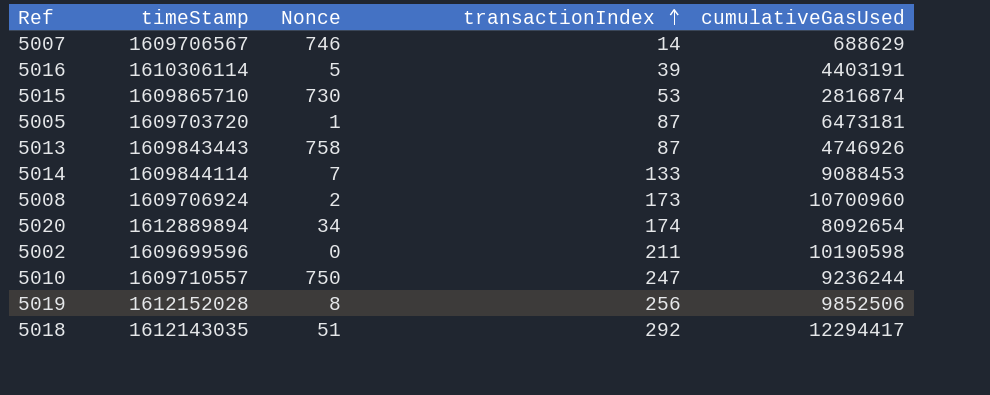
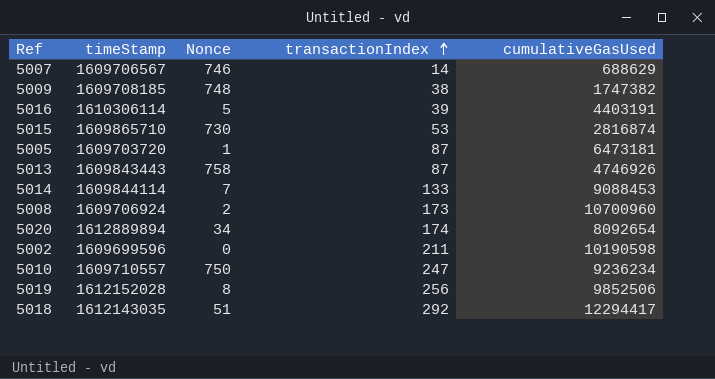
row 5009: none -> 1609708185 | 748 | 38 | 1747382
5010 | cumulativeGasUsed: 9236244 -> 9236234

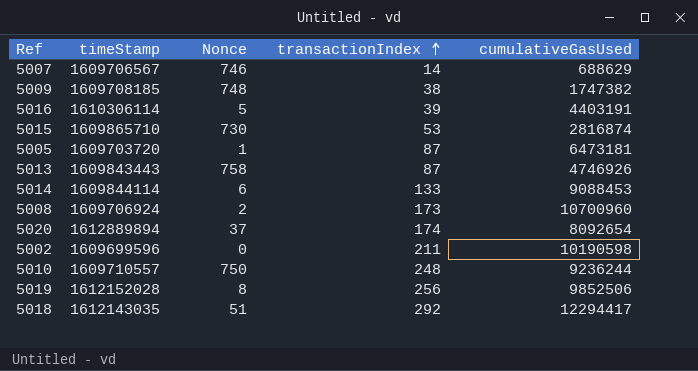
5014 | Nonce: 7 -> 6
5020 | Nonce: 34 -> 37
5010 | transactionIndex: 247 -> 248
5010 | cumulativeGasUsed: 9236234 -> 9236244

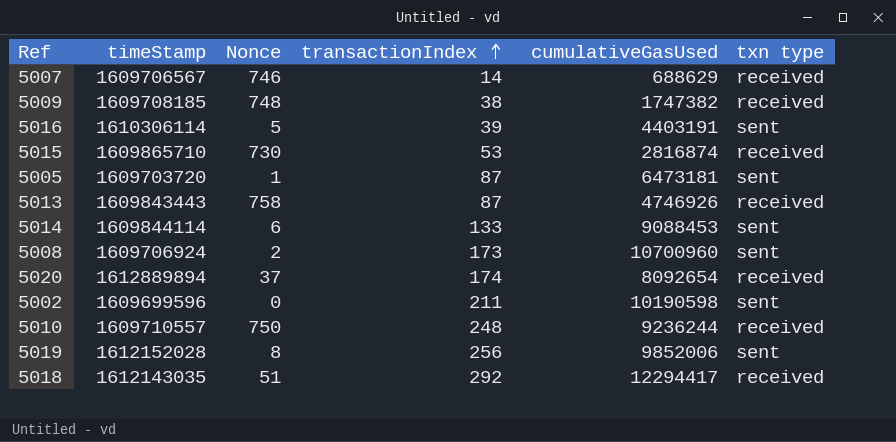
column txn type | position: none -> 6
5019 | cumulativeGasUsed: 9852506 -> 9852006

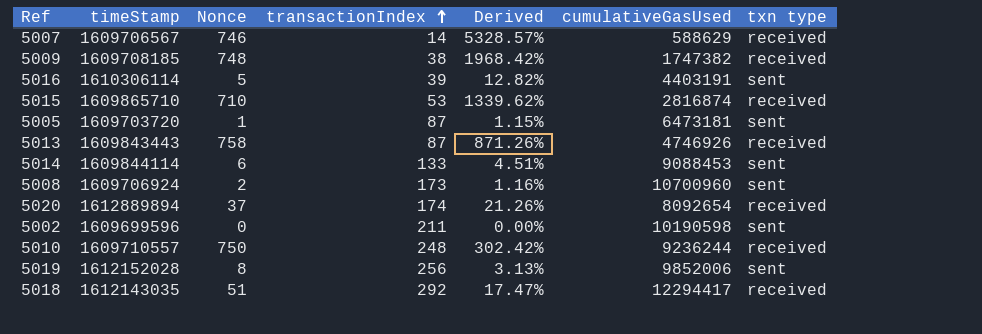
column Derived | formula: none -> [Nonce] / [transactionIndex]
5007 | cumulativeGasUsed: 688629 -> 588629
5015 | Nonce: 730 -> 710

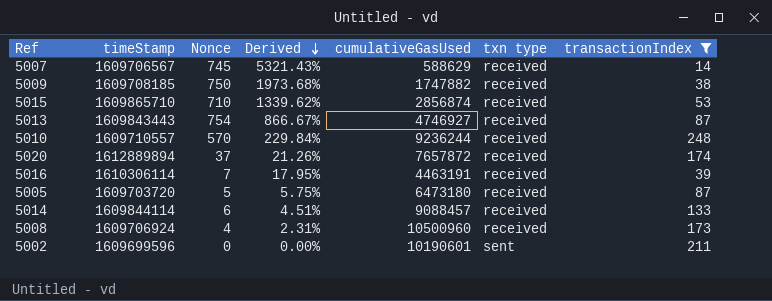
filter: none -> transactionIndex <= 248
row order: transactionIndex ascending -> Derived descending
column transactionIndex | position: 4 -> 7
5007 | Nonce: 746 -> 745
5007 | Derived: 5328.57% -> 5321.43%
5009 | Nonce: 748 -> 750
5009 | Derived: 1968.42% -> 1973.68%
5009 | cumulativeGasUsed: 1747382 -> 1747882
5015 | cumulativeGasUsed: 2816874 -> 2856874
5013 | Nonce: 758 -> 754
5013 | Derived: 871.26% -> 866.67%
5013 | cumulativeGasUsed: 4746926 -> 4746927
5010 | Nonce: 750 -> 570
5010 | Derived: 302.42% -> 229.84%
5020 | cumulativeGasUsed: 8092654 -> 7657872
5016 | Nonce: 5 -> 7
5016 | Derived: 12.82% -> 17.95%
5016 | cumulativeGasUsed: 4403191 -> 4463191
5016 | txn type: sent -> received
5005 | Nonce: 1 -> 5
5005 | Derived: 1.15% -> 5.75%
5005 | cumulativeGasUsed: 6473181 -> 6473180
5005 | txn type: sent -> received
5014 | cumulativeGasUsed: 9088453 -> 9088457
5014 | txn type: sent -> received
5008 | Nonce: 2 -> 4
5008 | Derived: 1.16% -> 2.31%
5008 | cumulativeGasUsed: 10700960 -> 10500960
5008 | txn type: sent -> received
5002 | cumulativeGasUsed: 10190598 -> 10190601

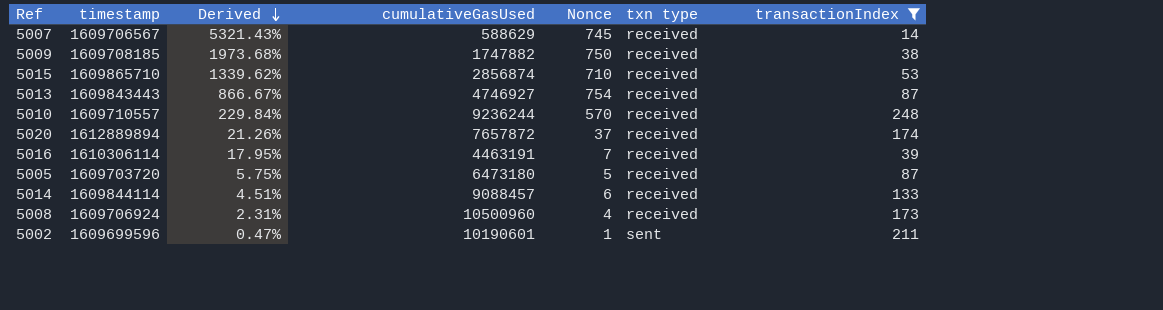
column name: timeStamp -> timestamp
column Nonce | position: 3 -> 5
5002 | Derived: 0.00% -> 0.47%
5002 | Nonce: 0 -> 1

